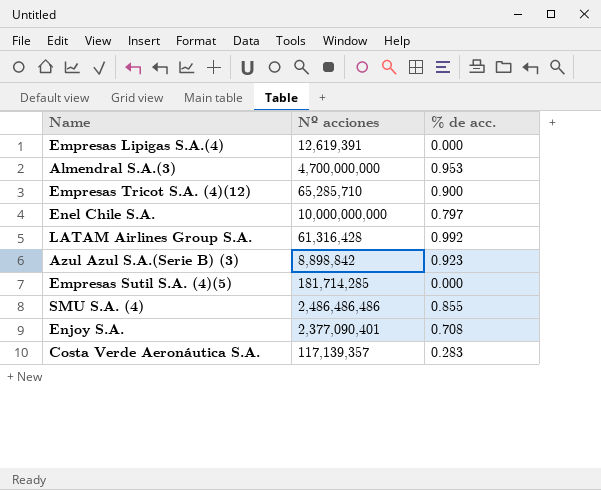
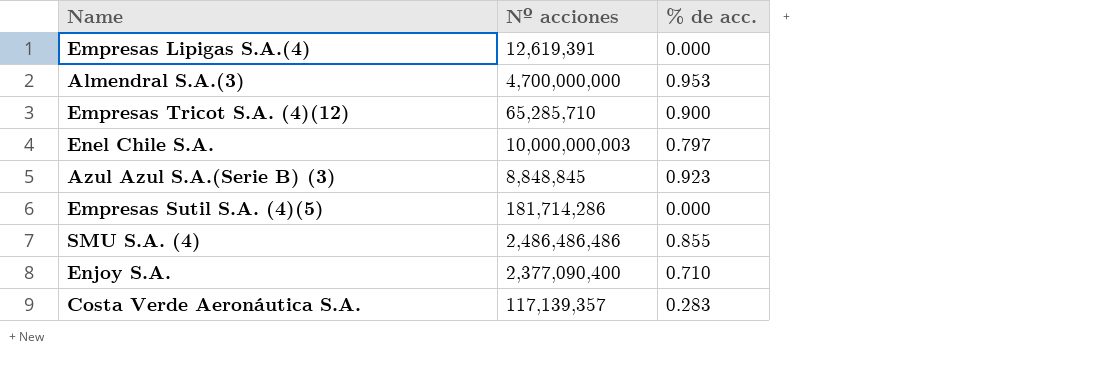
row LATAM Airlines Group S.A.: 61,316,428 | 0.992 -> none
Enel Chile S.A. | Nº acciones: 10,000,000,000 -> 10,000,000,003
Azul Azul S.A.(Serie B) (3) | Nº acciones: 8,898,842 -> 8,848,845
Empresas Sutil S.A. (4)(5) | Nº acciones: 181,714,285 -> 181,714,286
Enjoy S.A. | Nº acciones: 2,377,090,401 -> 2,377,090,400
Enjoy S.A. | % de acc.: 0.708 -> 0.710

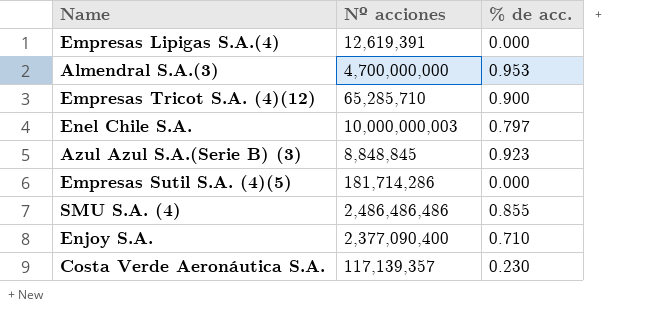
Costa Verde Aeronáutica S.A. | % de acc.: 0.283 -> 0.230

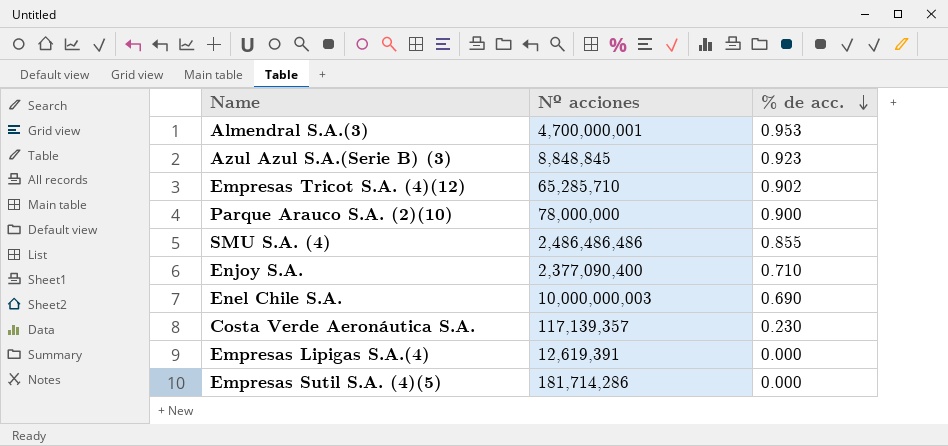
row order: none -> % de acc. descending
Almendral S.A.(3) | Nº acciones: 4,700,000,000 -> 4,700,000,001
Empresas Tricot S.A. (4)(12) | % de acc.: 0.900 -> 0.902
row Parque Arauco S.A. (2)(10): none -> 78,000,000 | 0.900
Enel Chile S.A. | % de acc.: 0.797 -> 0.690

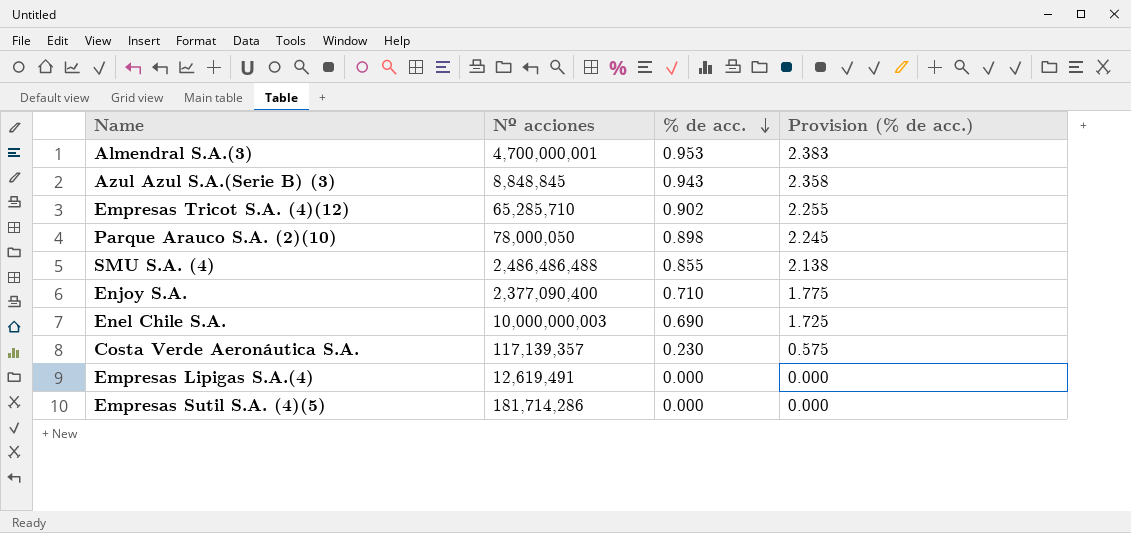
column Provision (% de acc.) | formula: none -> [% de acc.] * 2.5
Azul Azul S.A.(Serie B) (3) | % de acc.: 0.923 -> 0.943
Parque Arauco S.A. (2)(10) | Nº acciones: 78,000,000 -> 78,000,050
Parque Arauco S.A. (2)(10) | % de acc.: 0.900 -> 0.898
SMU S.A. (4) | Nº acciones: 2,486,486,486 -> 2,486,486,488
Empresas Lipigas S.A.(4) | Nº acciones: 12,619,391 -> 12,619,491

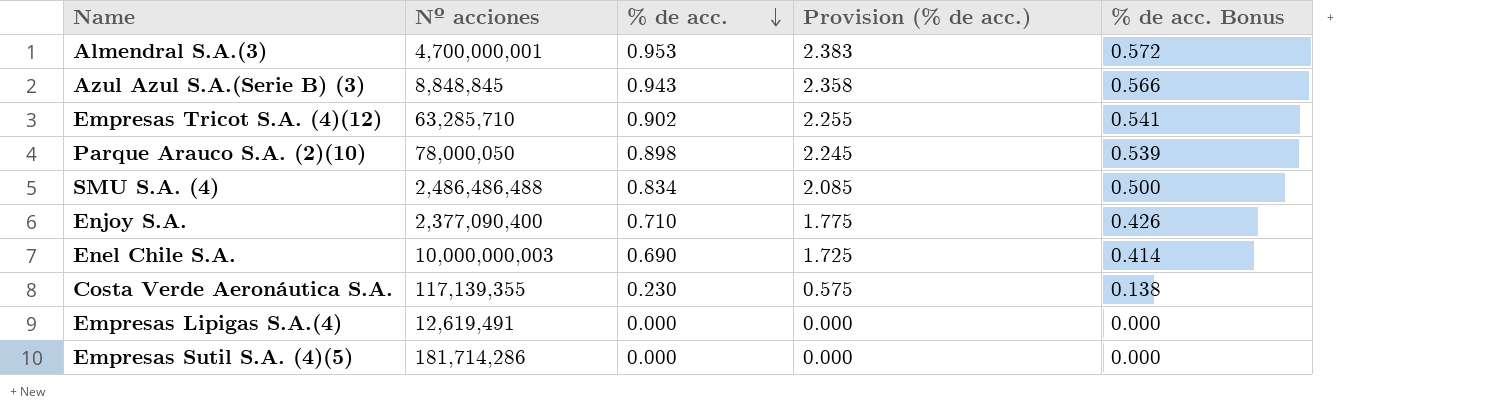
column % de acc. Bonus | formula: none -> [% de acc.] * 0.6
Empresas Tricot S.A. (4)(12) | Nº acciones: 65,285,710 -> 63,285,710
SMU S.A. (4) | % de acc.: 0.855 -> 0.834
SMU S.A. (4) | Provision (% de acc.): 2.138 -> 2.085
Costa Verde Aeronáutica S.A. | Nº acciones: 117,139,357 -> 117,139,355

